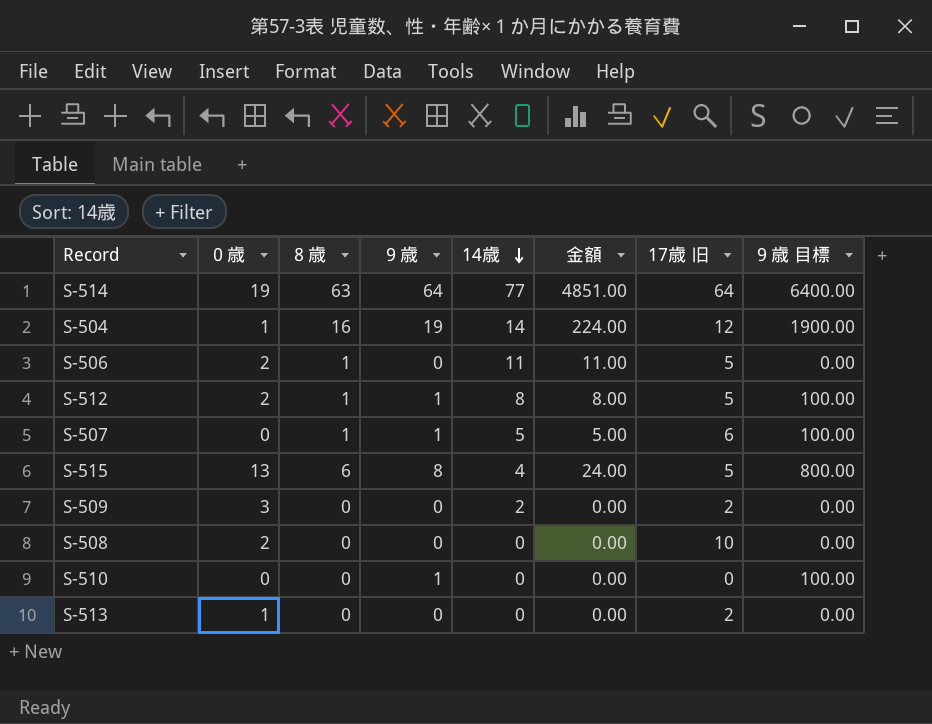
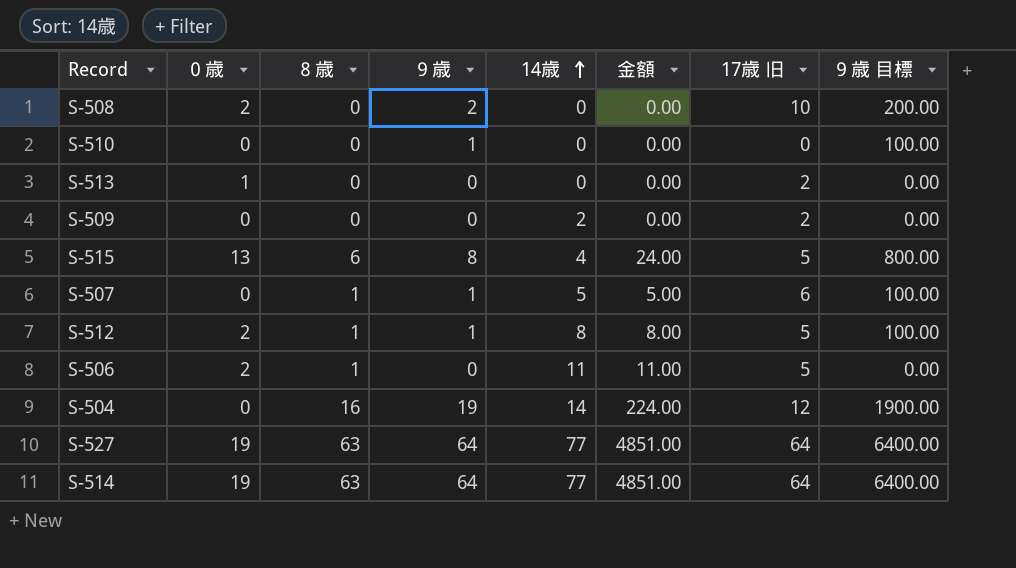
row order: 14歳 descending -> 14歳 ascending
S-508 | ９歳: 0 -> 2
S-508 | ９歳 目標: 0.00 -> 200.00
S-509 | ０歳: 3 -> 0
S-504 | ０歳: 1 -> 0
row S-527: none -> 19 | 63 | 64 | 77 | 4851.00 | 64 | 6400.00

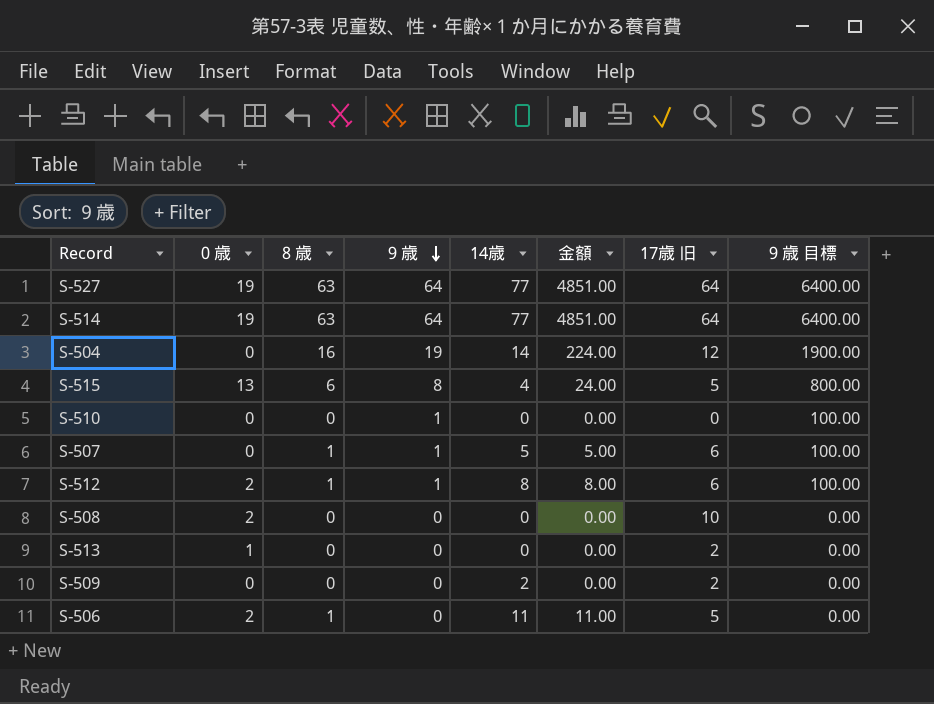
row order: 14歳 ascending -> ９歳 descending
S-512 | 17歳 旧: 5 -> 6
S-508 | ９歳: 2 -> 0
S-508 | ９歳 目標: 200.00 -> 0.00

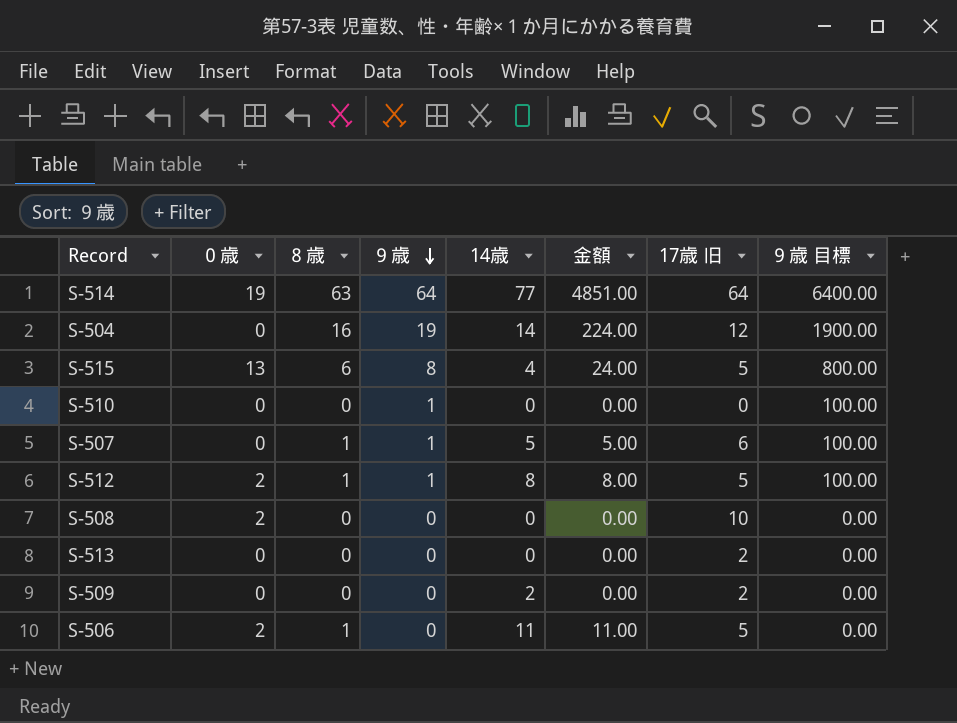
row S-527: 19 | 63 | 64 | 77 | 4851.00 | 64 | 6400.00 -> none
S-512 | 17歳 旧: 6 -> 5
S-513 | ０歳: 1 -> 0

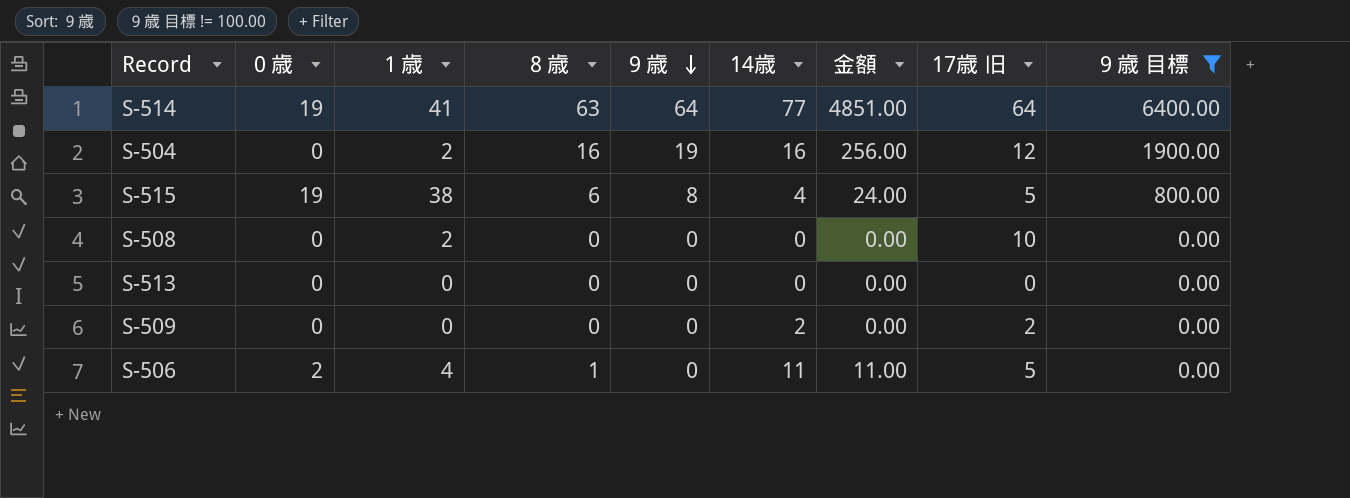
filter: none -> ９歳 目標 != 100.00
column １歳 | position: none -> 3
S-504 | 14歳: 14 -> 16
S-504 | 金額: 224.00 -> 256.00
S-515 | ０歳: 13 -> 19
S-508 | ０歳: 2 -> 0
S-513 | 17歳 旧: 2 -> 0

